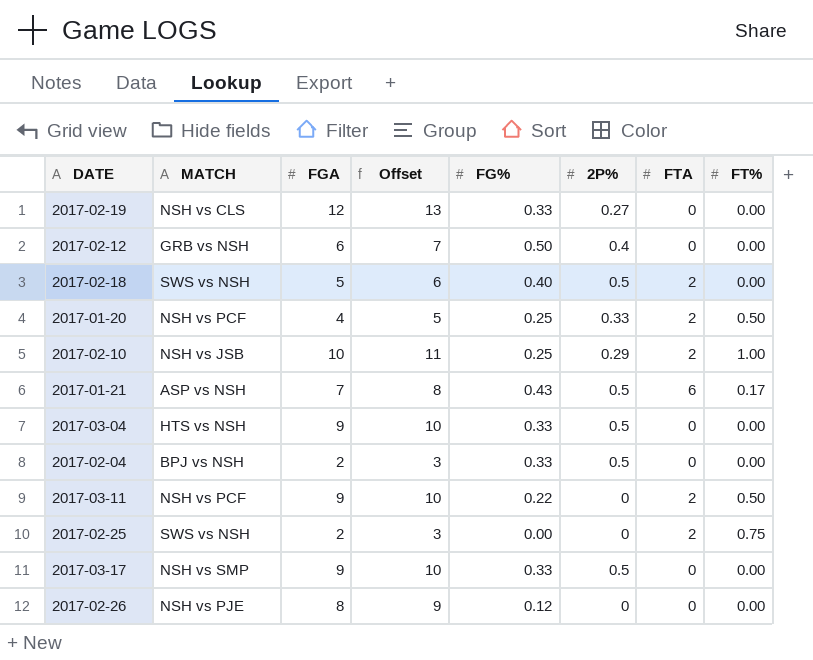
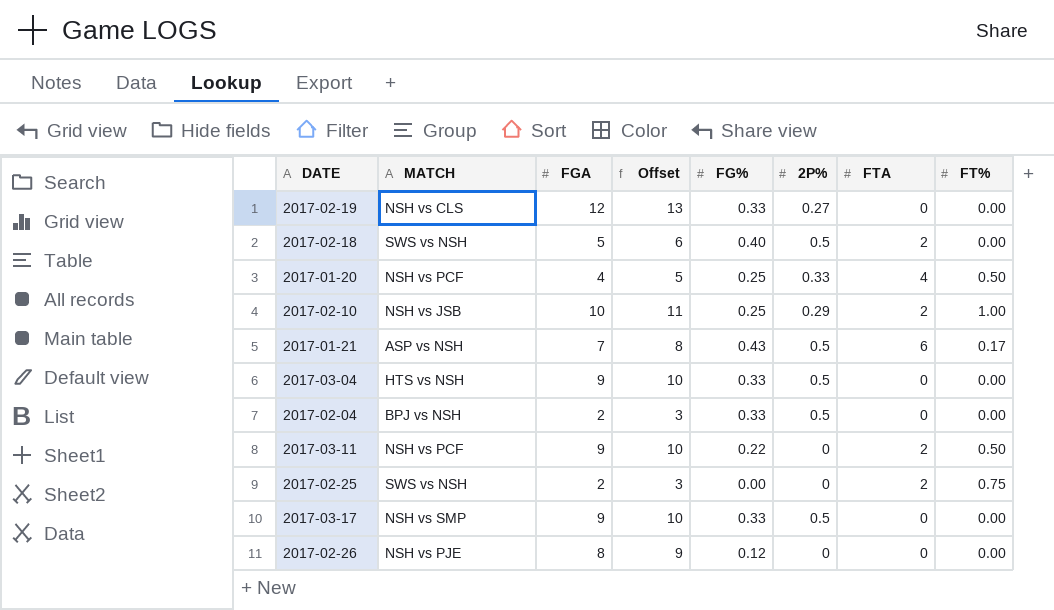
row 2017-02-12: GRB vs NSH | 6 | 7 | 0.50 | 0.4 | 0 | 0.00 -> none
2017-01-20 | FTA: 2 -> 4

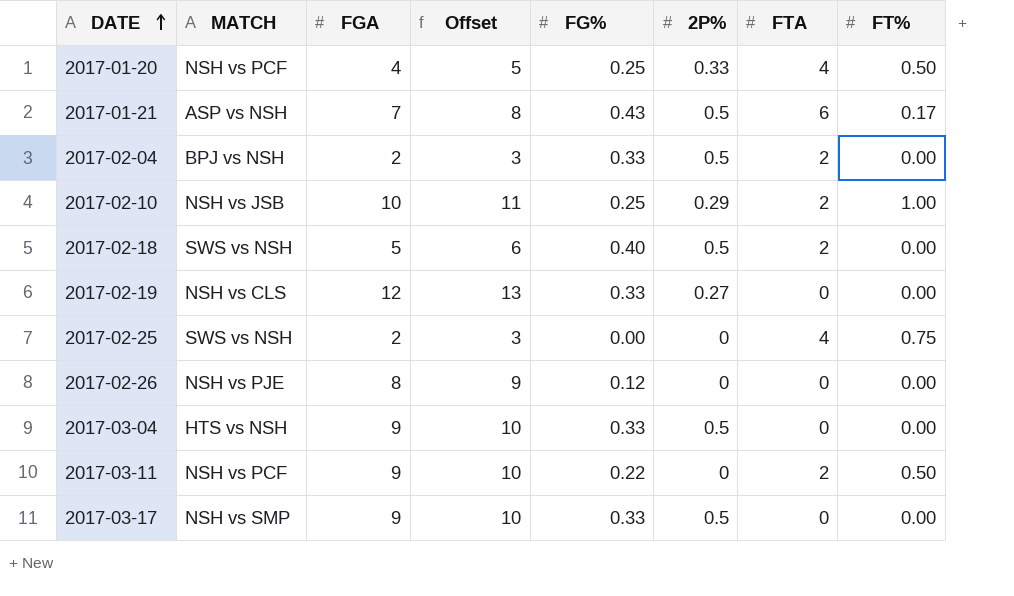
row order: none -> DATE ascending
2017-02-04 | FTA: 0 -> 2
2017-02-25 | FTA: 2 -> 4

